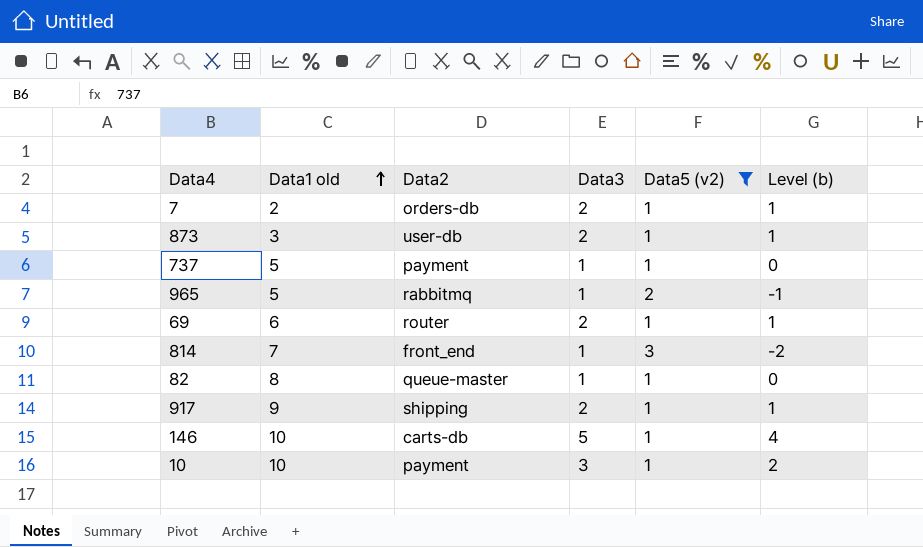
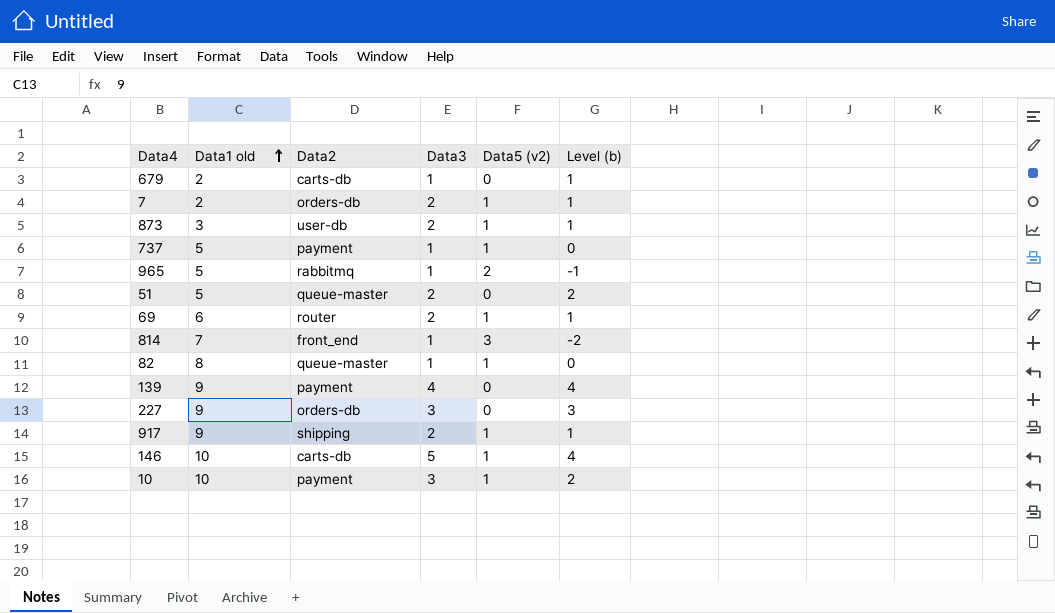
filter: Data5 (v2) != 0 -> none

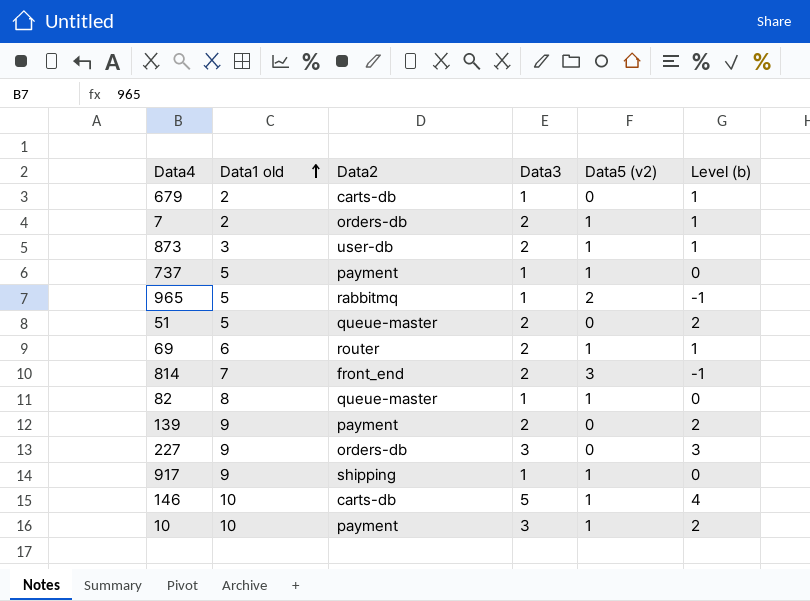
814 | Data3: 1 -> 2
814 | Level (b): -2 -> -1
139 | Data3: 4 -> 2
139 | Level (b): 4 -> 2
917 | Data3: 2 -> 1
917 | Level (b): 1 -> 0

